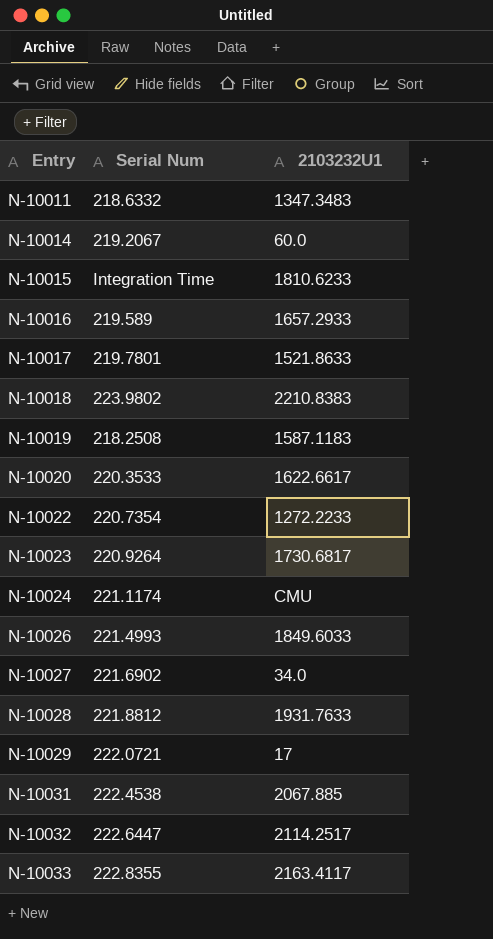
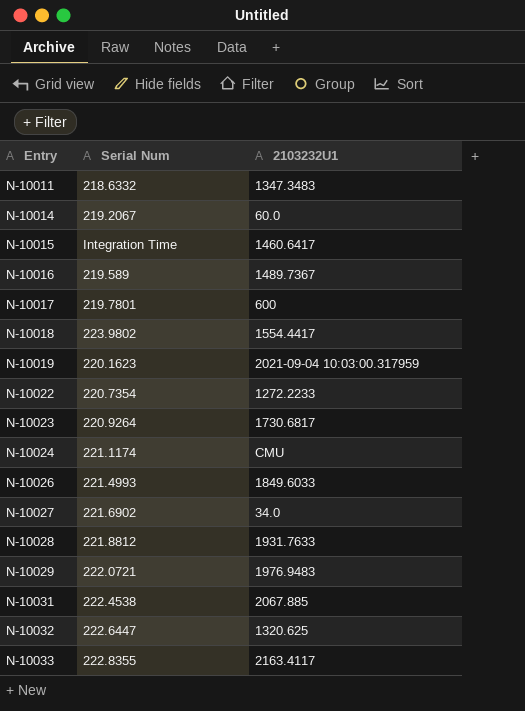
row N-10020: 220.3533 | 1622.6617 -> none
N-10015 | 2103232U1: 1810.6233 -> 1460.6417
N-10016 | 2103232U1: 1657.2933 -> 1489.7367
N-10017 | 2103232U1: 1521.8633 -> 600
N-10018 | 2103232U1: 2210.8383 -> 1554.4417
N-10019 | Serial Num: 218.2508 -> 220.1623
N-10019 | 2103232U1: 1587.1183 -> 2021-09-04 10:03:00.317959
N-10029 | 2103232U1: 17 -> 1976.9483
N-10032 | 2103232U1: 2114.2517 -> 1320.625

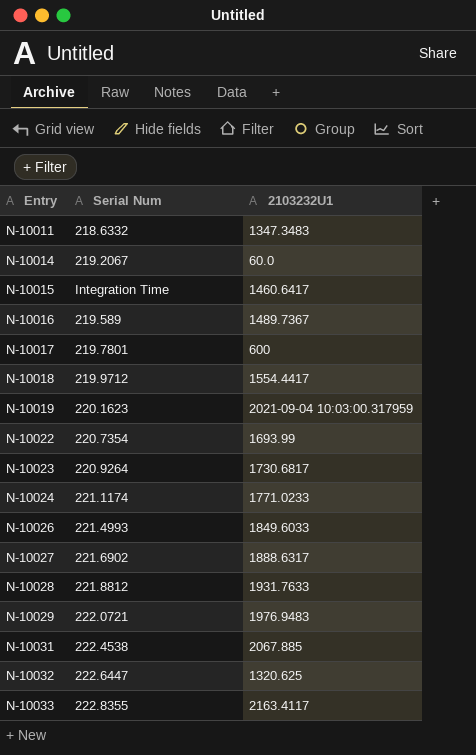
N-10018 | Serial Num: 223.9802 -> 219.9712
N-10022 | 2103232U1: 1272.2233 -> 1693.99
N-10024 | 2103232U1: CMU -> 1771.0233
N-10027 | 2103232U1: 34.0 -> 1888.6317

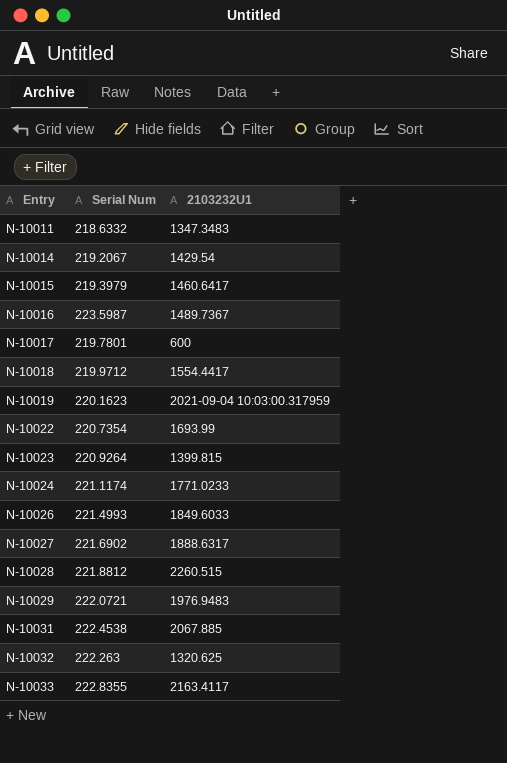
N-10014 | 2103232U1: 60.0 -> 1429.54
N-10015 | Serial Num: Integration Time -> 219.3979
N-10016 | Serial Num: 219.589 -> 223.5987
N-10023 | 2103232U1: 1730.6817 -> 1399.815
N-10028 | 2103232U1: 1931.7633 -> 2260.515
N-10032 | Serial Num: 222.6447 -> 222.263

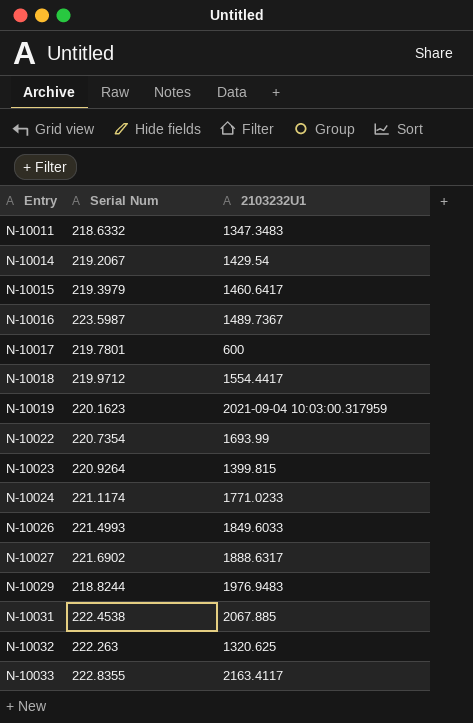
row N-10028: 221.8812 | 2260.515 -> none
N-10029 | Serial Num: 222.0721 -> 218.8244

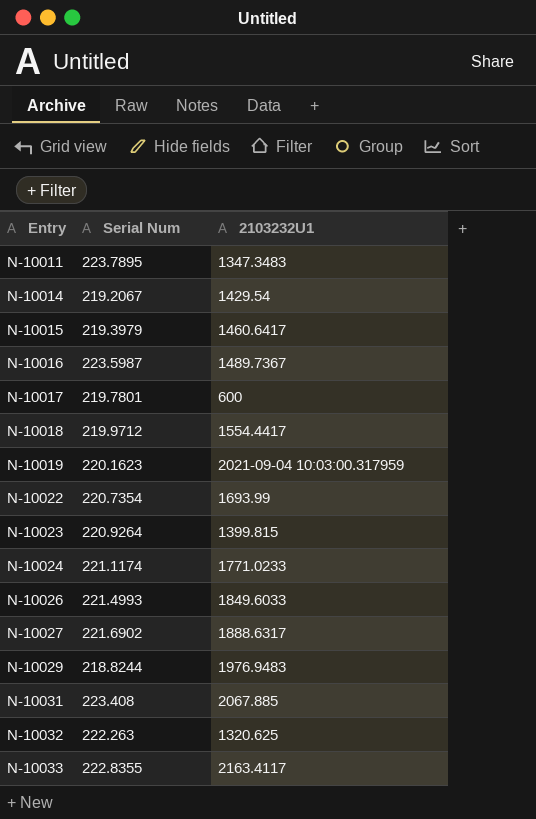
N-10011 | Serial Num: 218.6332 -> 223.7895
N-10031 | Serial Num: 222.4538 -> 223.408

